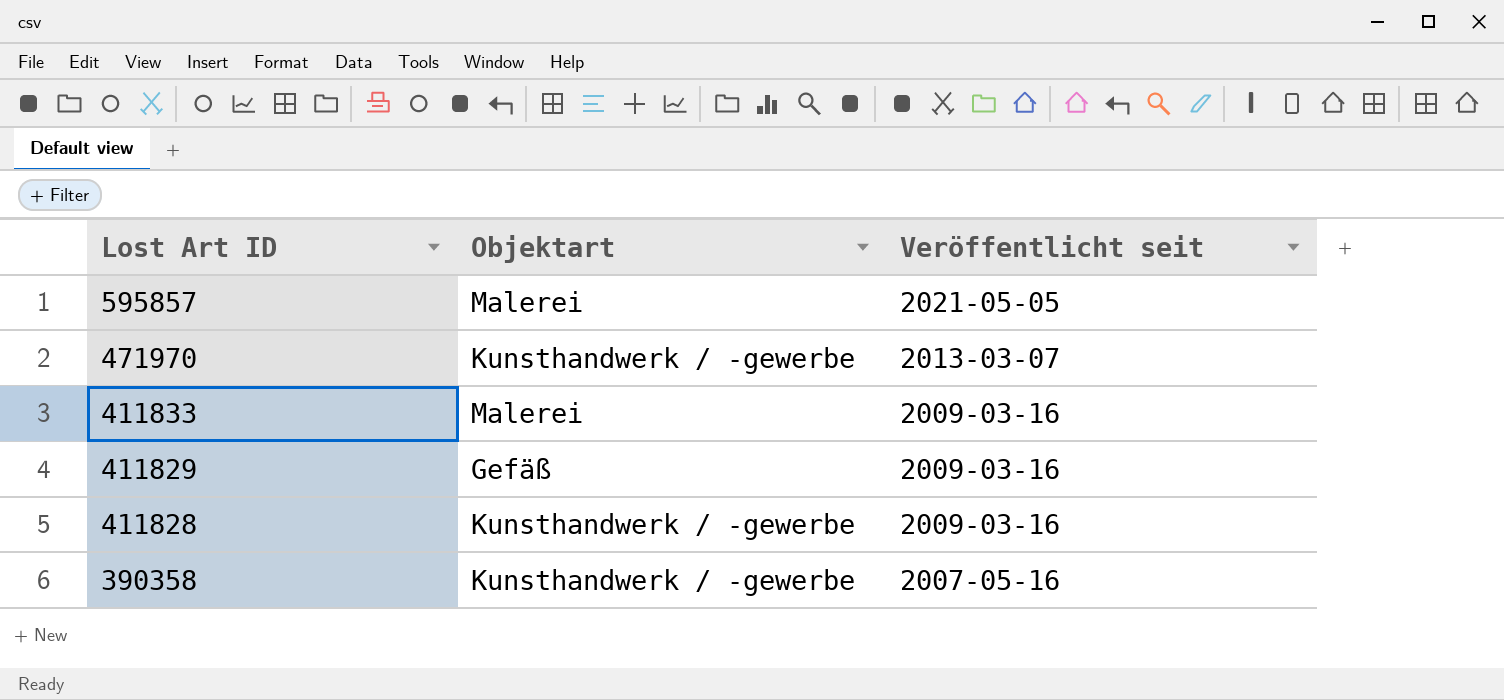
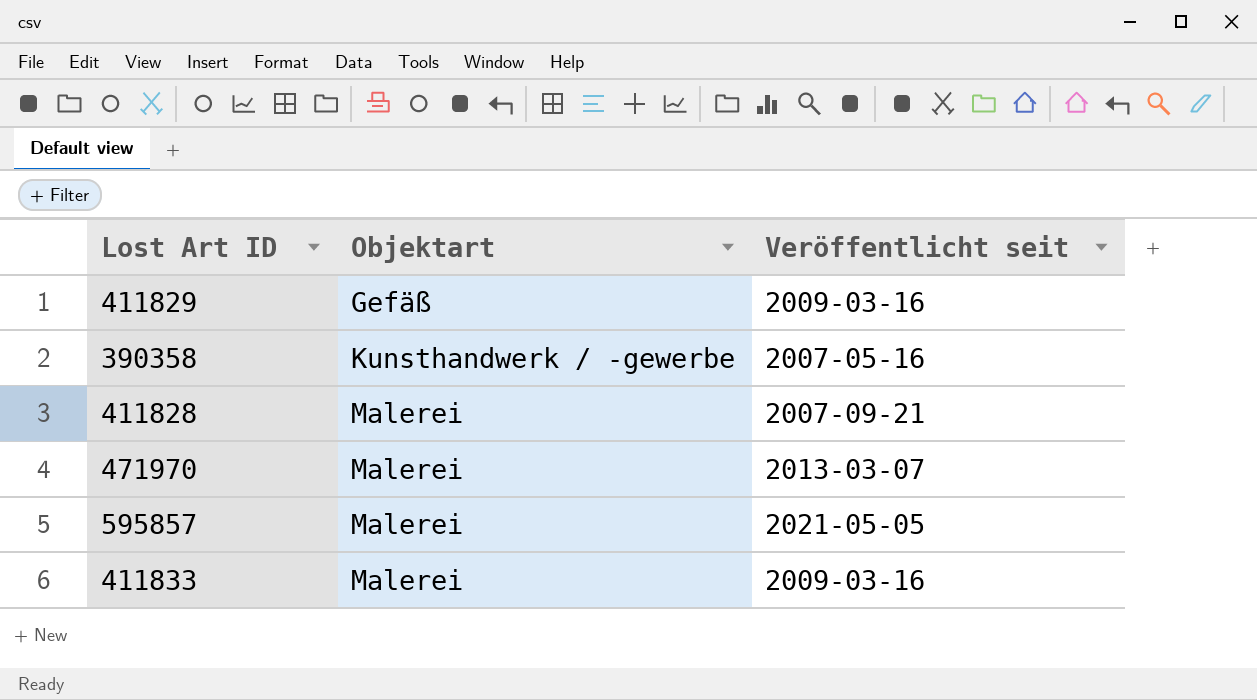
row order: Lost Art ID descending -> Objektart ascending
411828 | Objektart: Kunsthandwerk / -gewerbe -> Malerei
411828 | Veröffentlicht seit: 2009-03-16 -> 2007-09-21
471970 | Objektart: Kunsthandwerk / -gewerbe -> Malerei

